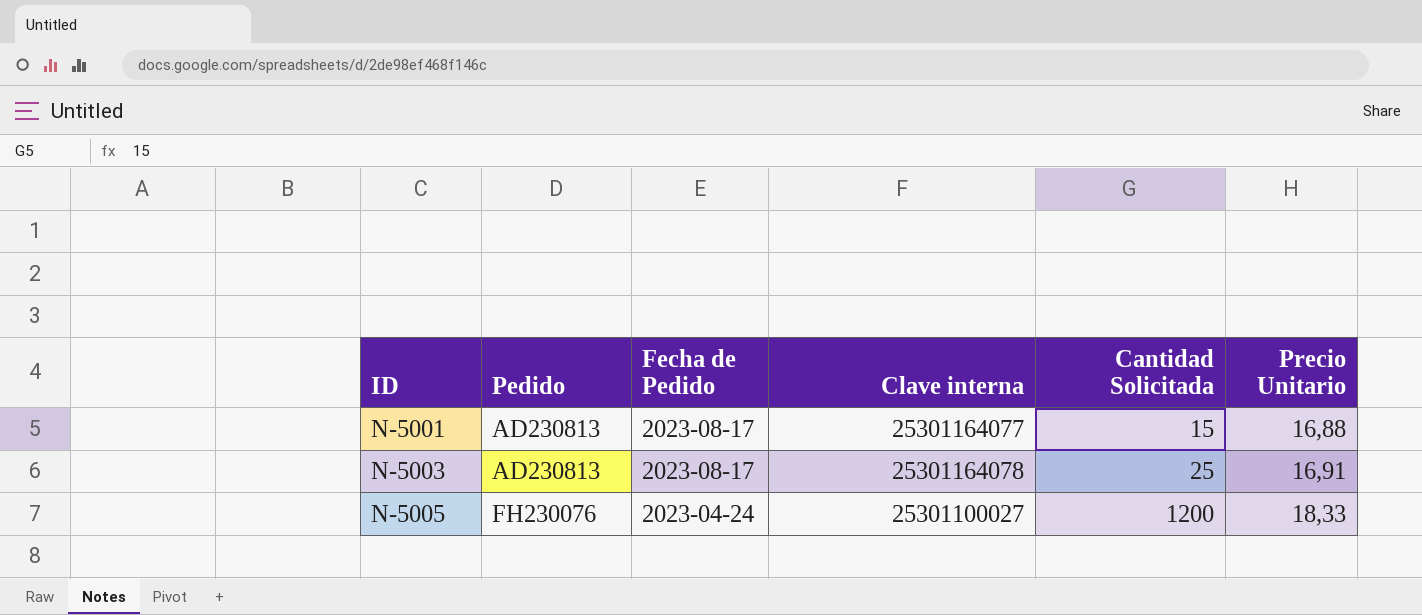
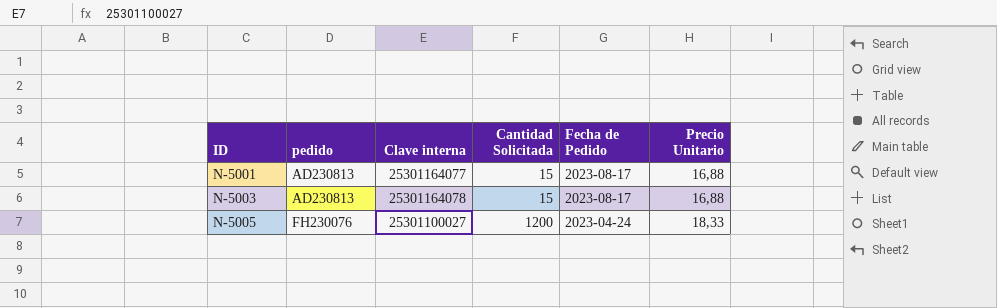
column name: Pedido -> pedido
column Fecha de Pedido | position: 3 -> 5
N-5003 | Cantidad Solicitada: 25 -> 15
N-5003 | Precio Unitario: 16,91 -> 16,88

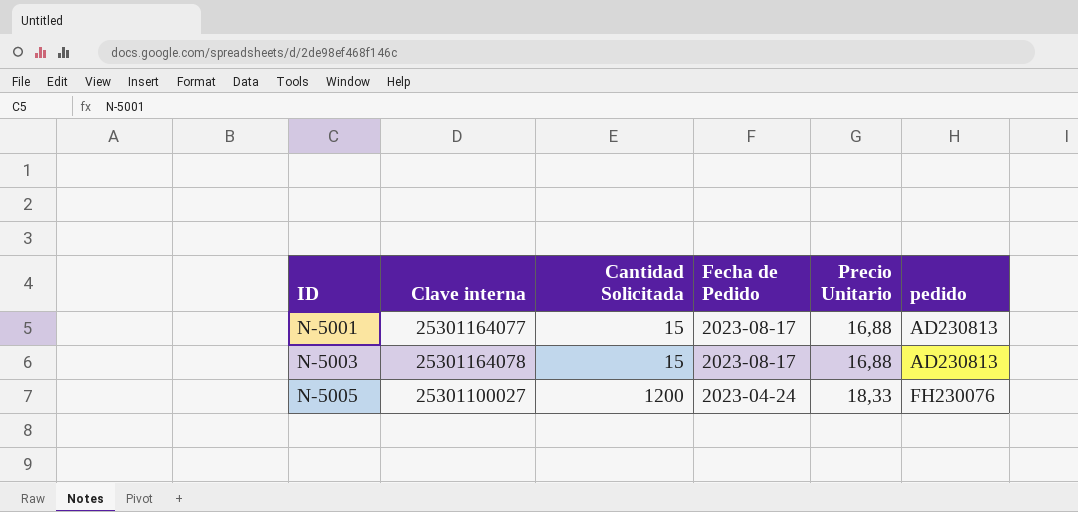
column pedido | position: 2 -> 6

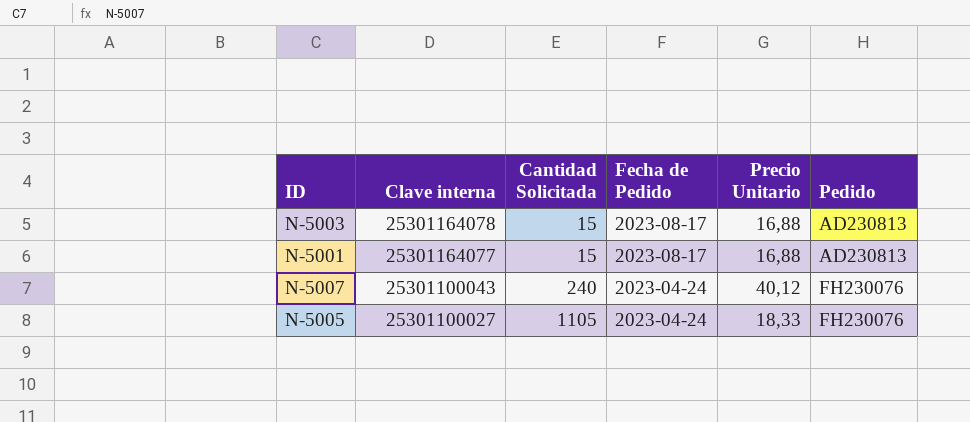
row order: ID ascending -> Clave interna descending
column name: pedido -> Pedido
row N-5007: none -> 25301100043 | 240 | 2023-04-24 | 40,12 | FH230076
N-5005 | Cantidad Solicitada: 1200 -> 1105

